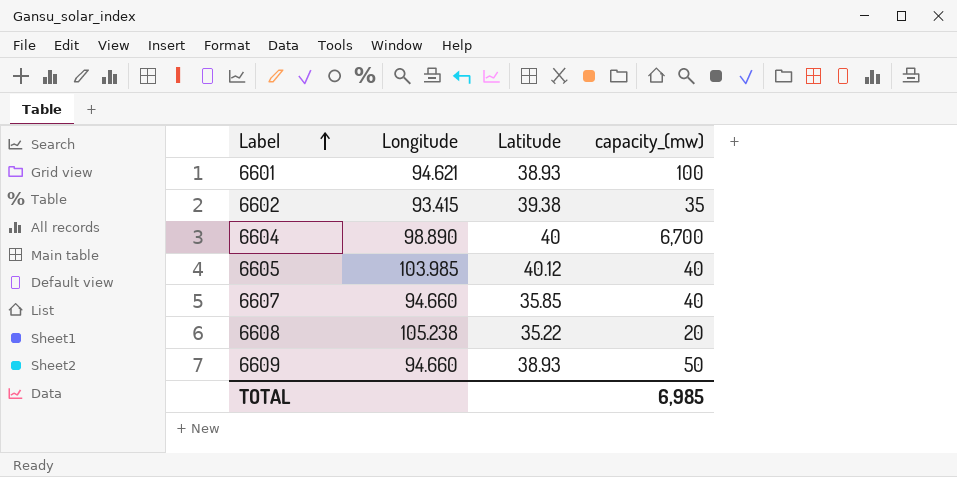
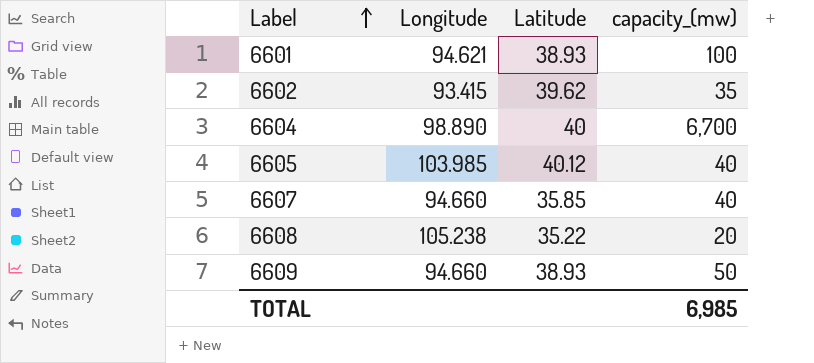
6602 | Latitude: 39.38 -> 39.62

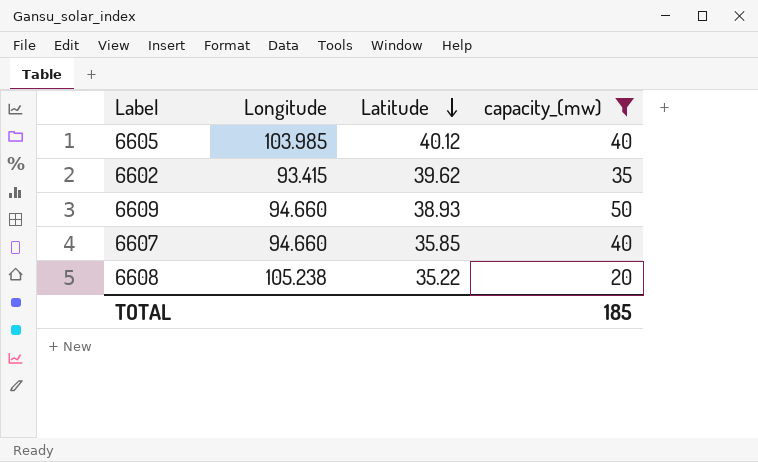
filter: none -> capacity_(mw) <= 50
row order: Label ascending -> Latitude descending
TOTAL | capacity_(mw): 6,985 -> 185

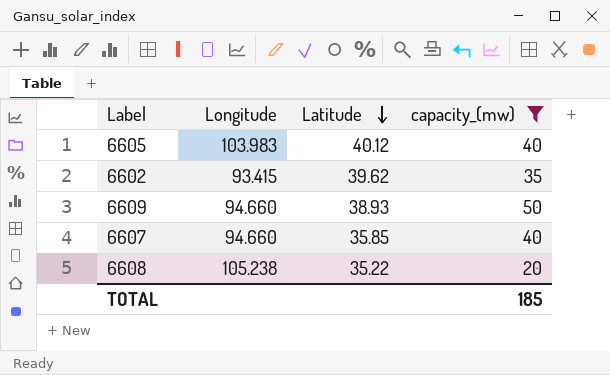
6605 | Longitude: 103.985 -> 103.983

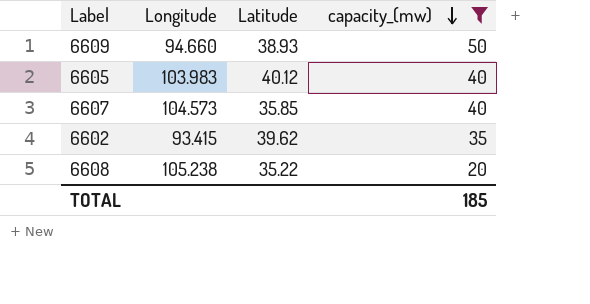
row order: Latitude descending -> capacity_(mw) descending
6607 | Longitude: 94.660 -> 104.573

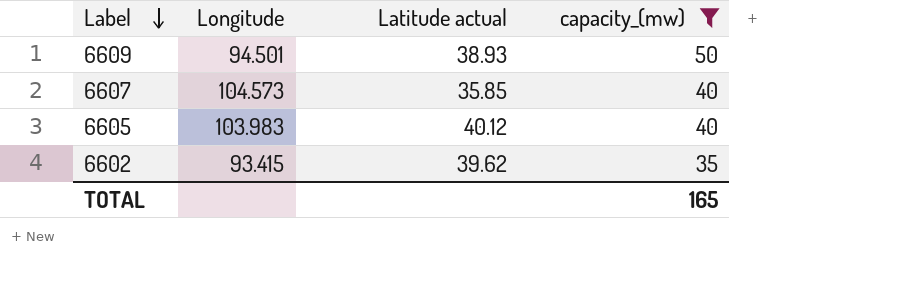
row order: capacity_(mw) descending -> Label descending
column name: Latitude -> Latitude actual
row 6608: 105.238 | 35.22 | 20 -> none
6609 | Longitude: 94.660 -> 94.501
TOTAL | capacity_(mw): 185 -> 165

